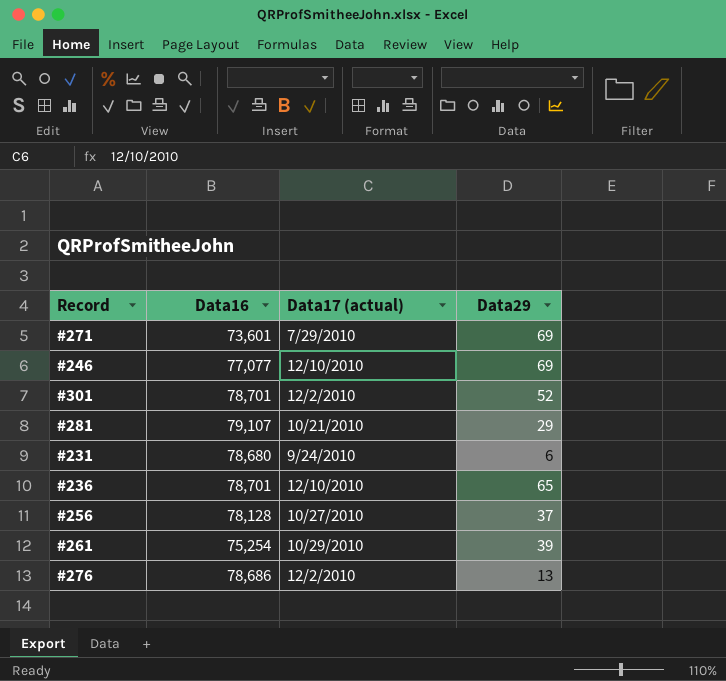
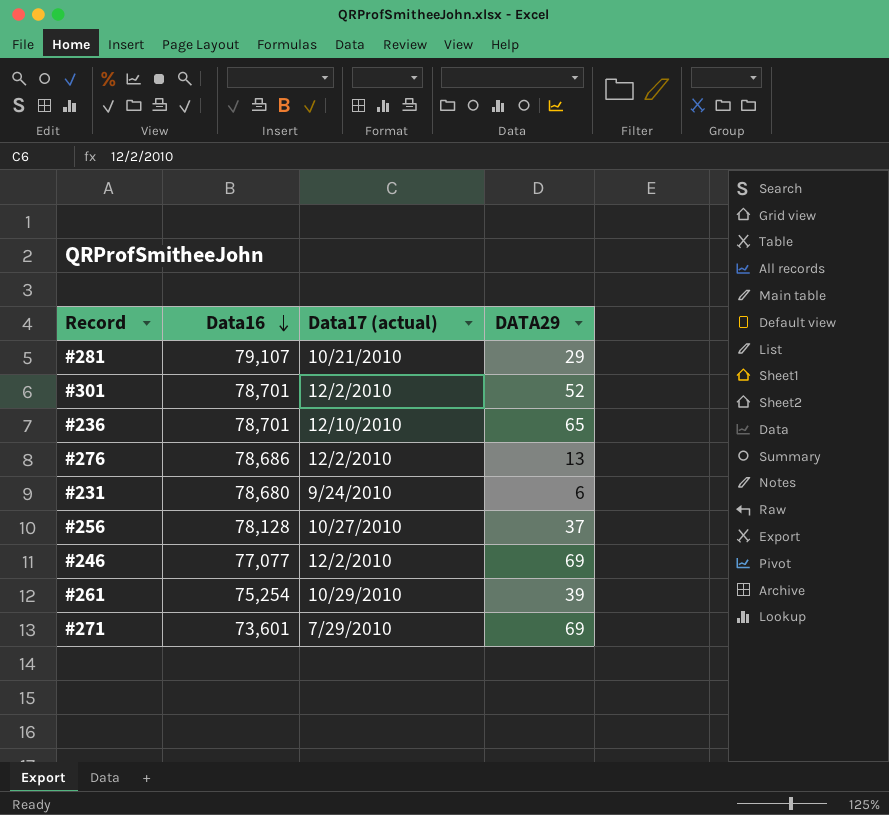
row order: none -> Data16 descending
column name: Data29 -> DATA29
#246 | Data17 (actual): 12/10/2010 -> 12/2/2010

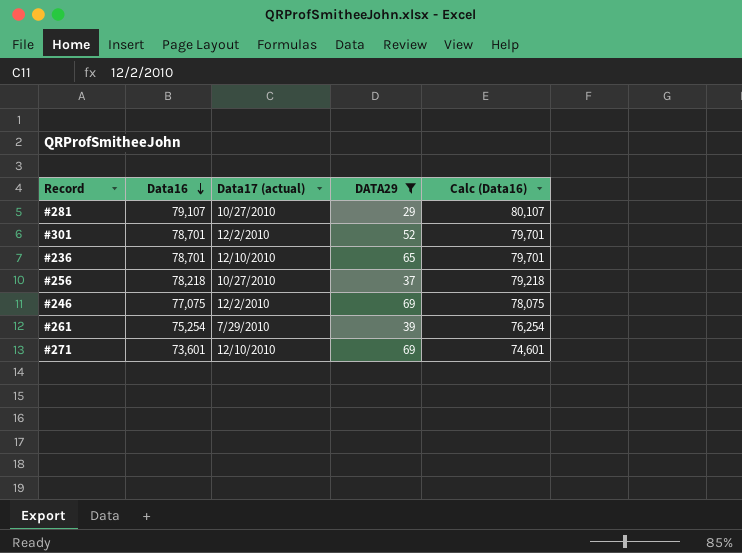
filter: none -> DATA29 >= 29
column Calc (Data16) | formula: none -> [Data16] + 1000
#281 | Data17 (actual): 10/21/2010 -> 10/27/2010
#256 | Data16: 78,128 -> 78,218
#246 | Data16: 77,077 -> 77,075
#261 | Data17 (actual): 10/29/2010 -> 7/29/2010
#271 | Data17 (actual): 7/29/2010 -> 12/10/2010

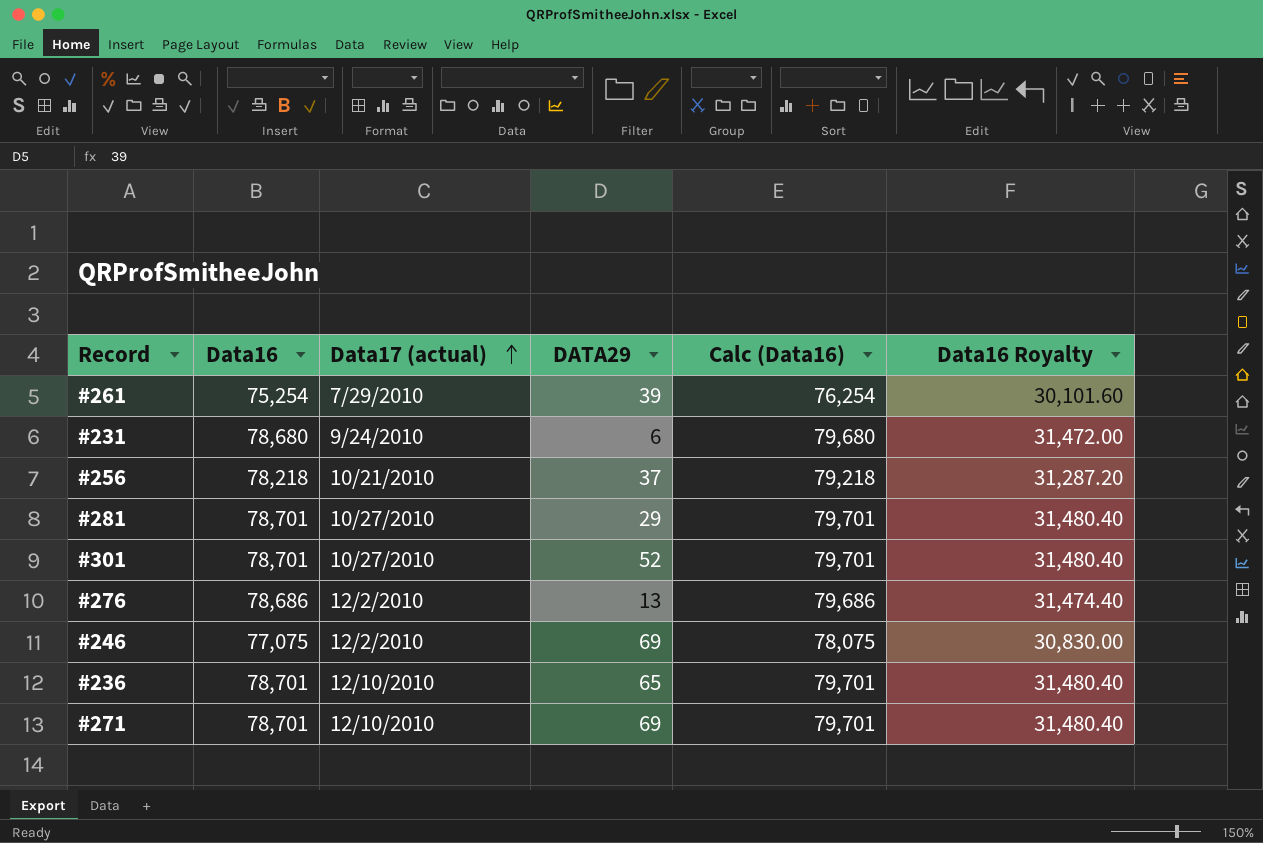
filter: DATA29 >= 29 -> none
row order: Data16 descending -> Data17 (actual) ascending
column Data16 Royalty | formula: none -> [Data16] * 0.4
#256 | Data17 (actual): 10/27/2010 -> 10/21/2010
#281 | Data16: 79,107 -> 78,701
#281 | Calc (Data16): 80,107 -> 79,701
#301 | Data17 (actual): 12/2/2010 -> 10/27/2010
#271 | Data16: 73,601 -> 78,701
#271 | Calc (Data16): 74,601 -> 79,701

